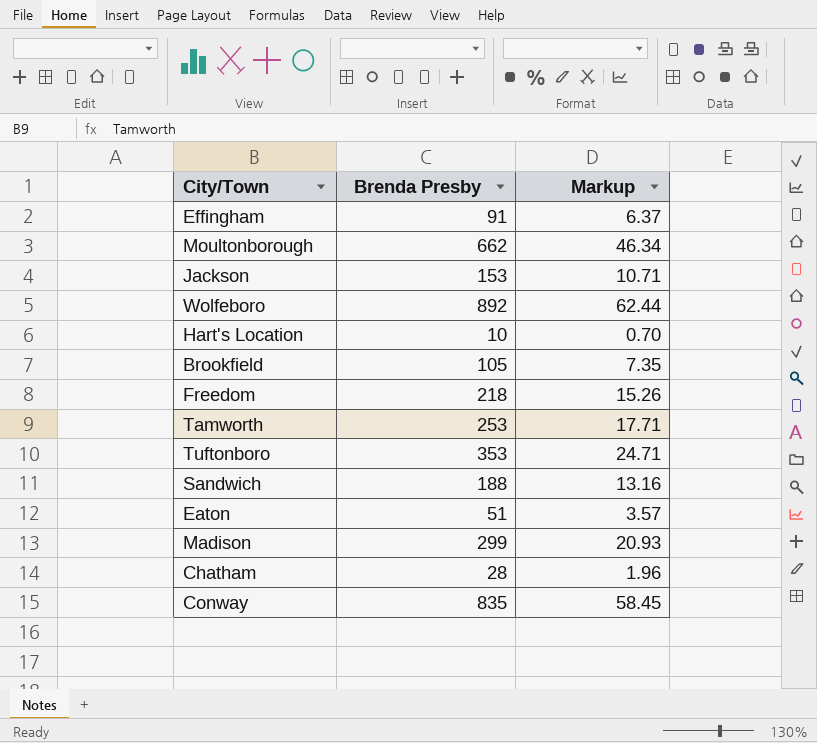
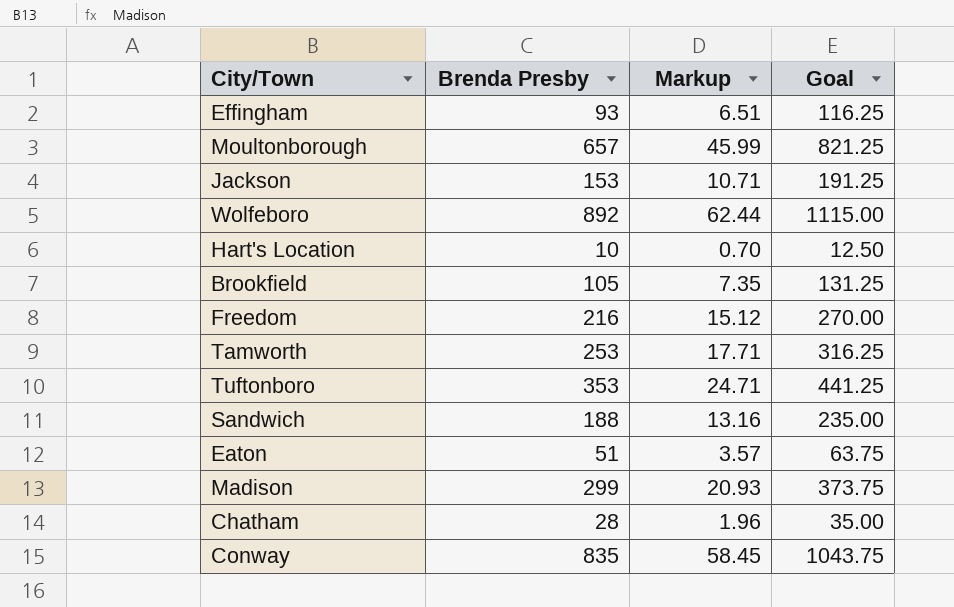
column Goal | formula: none -> [Brenda Presby] * 1.25
Effingham | Brenda Presby: 91 -> 93
Effingham | Markup: 6.37 -> 6.51
Moultonborough | Brenda Presby: 662 -> 657
Moultonborough | Markup: 46.34 -> 45.99
Freedom | Brenda Presby: 218 -> 216
Freedom | Markup: 15.26 -> 15.12

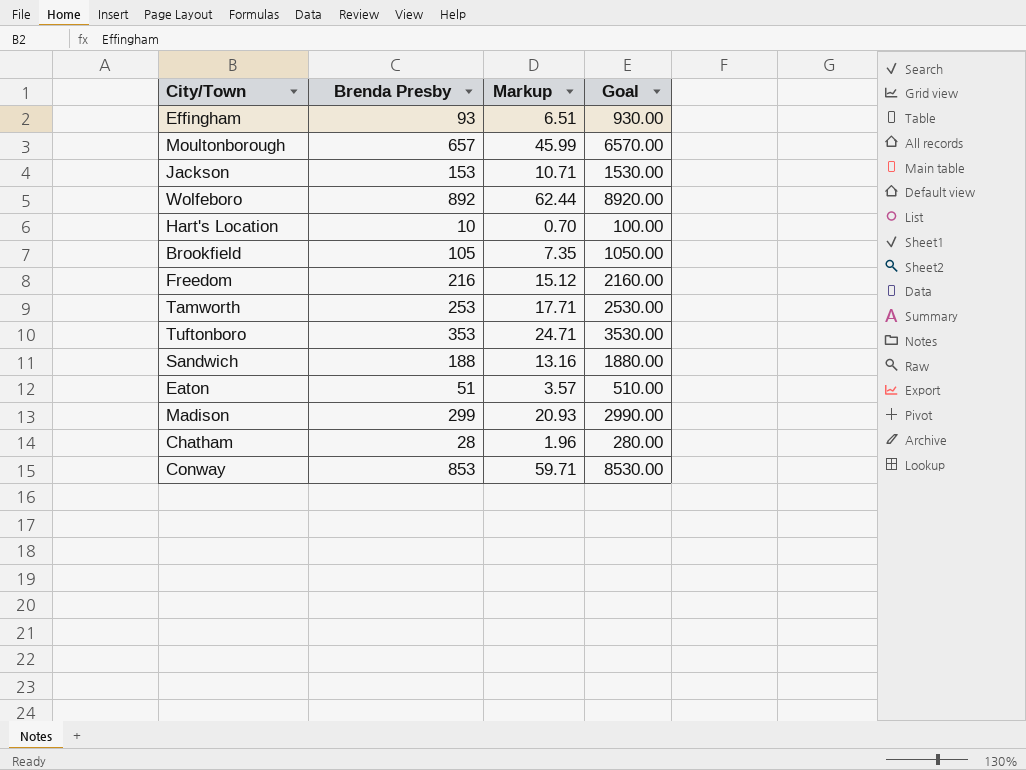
column Goal | formula: [Brenda Presby] * 1.25 -> [Brenda Presby] * 10
Conway | Brenda Presby: 835 -> 853
Conway | Markup: 58.45 -> 59.71

